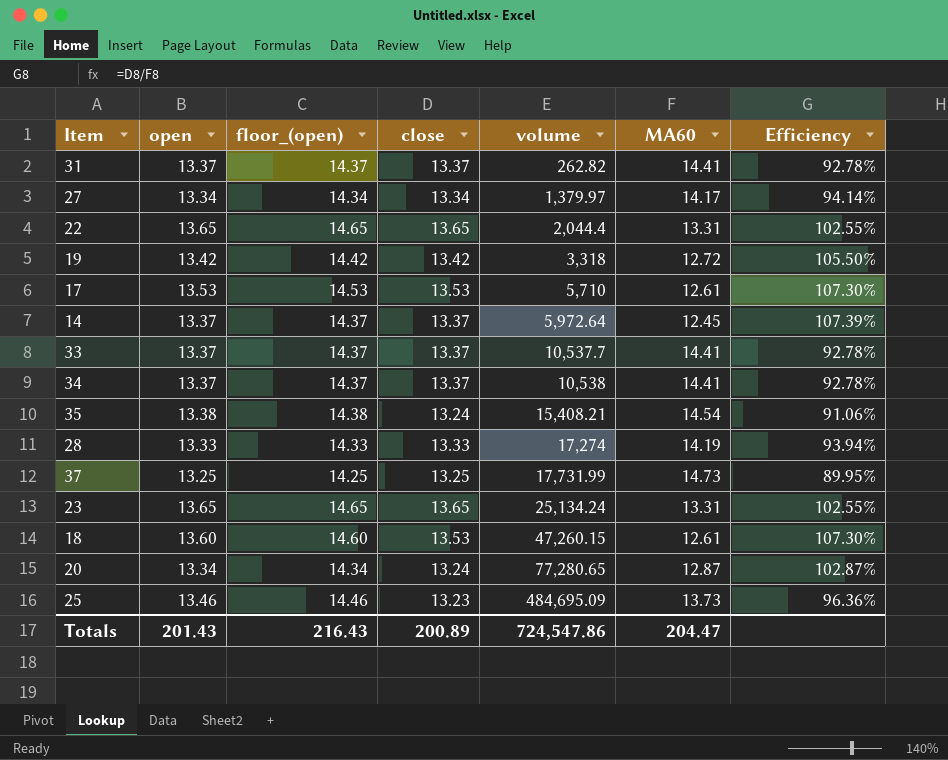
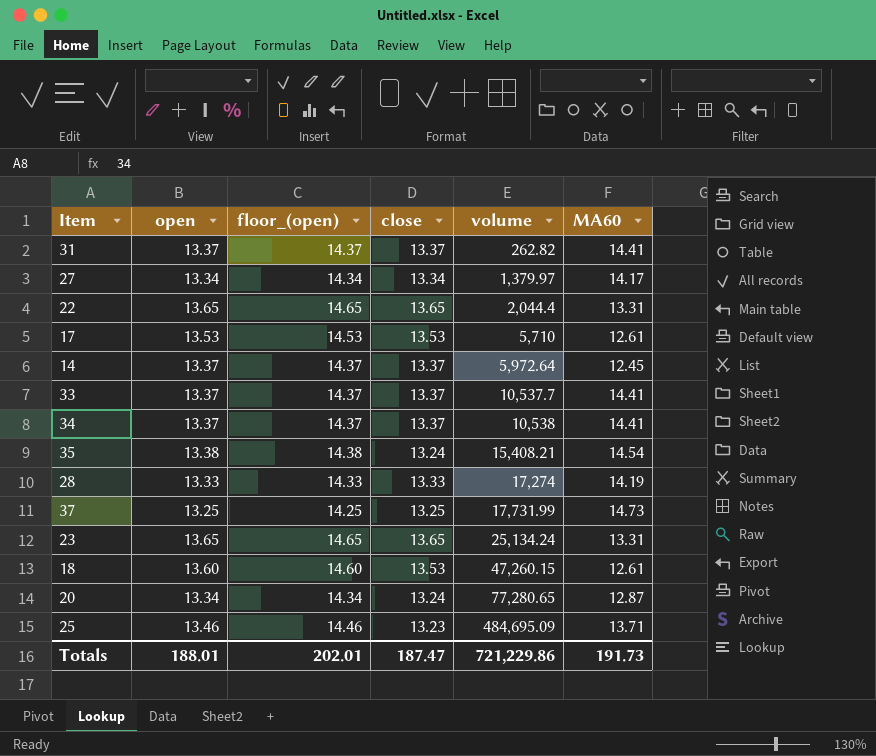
column Efficiency | formula: [close] / [MA60] -> none
row 19: 13.42 | 14.42 | 13.42 | 3,318 | 12.72 | 105.50% -> none
25 | MA60: 13.73 -> 13.71
Totals | open: 201.43 -> 188.01
Totals | floor_(open): 216.43 -> 202.01
Totals | close: 200.89 -> 187.47
Totals | volume: 724,547.86 -> 721,229.86
Totals | MA60: 204.47 -> 191.73

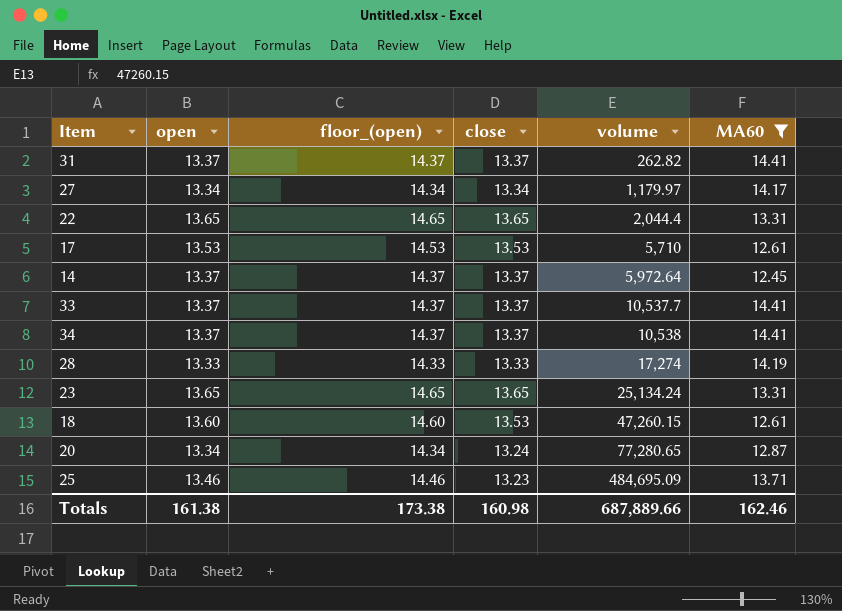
filter: none -> MA60 <= 14.41
27 | volume: 1,379.97 -> 1,179.97
Totals | open: 188.01 -> 161.38
Totals | floor_(open): 202.01 -> 173.38
Totals | close: 187.47 -> 160.98
Totals | volume: 721,229.86 -> 687,889.66
Totals | MA60: 191.73 -> 162.46

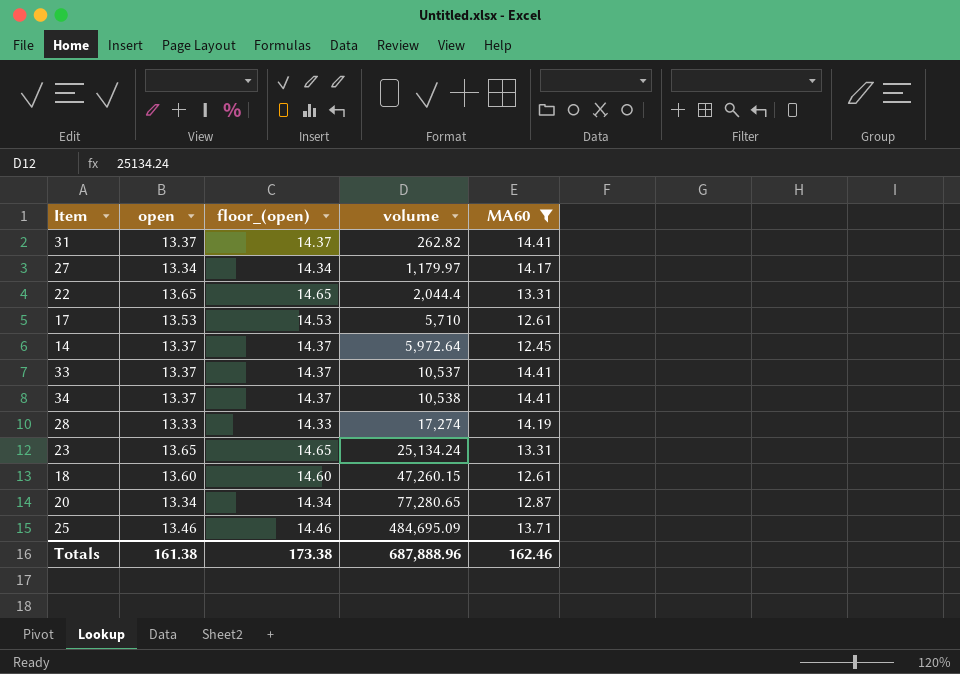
column close | position: 4 -> none
33 | volume: 10,537.7 -> 10,537
Totals | volume: 687,889.66 -> 687,888.96

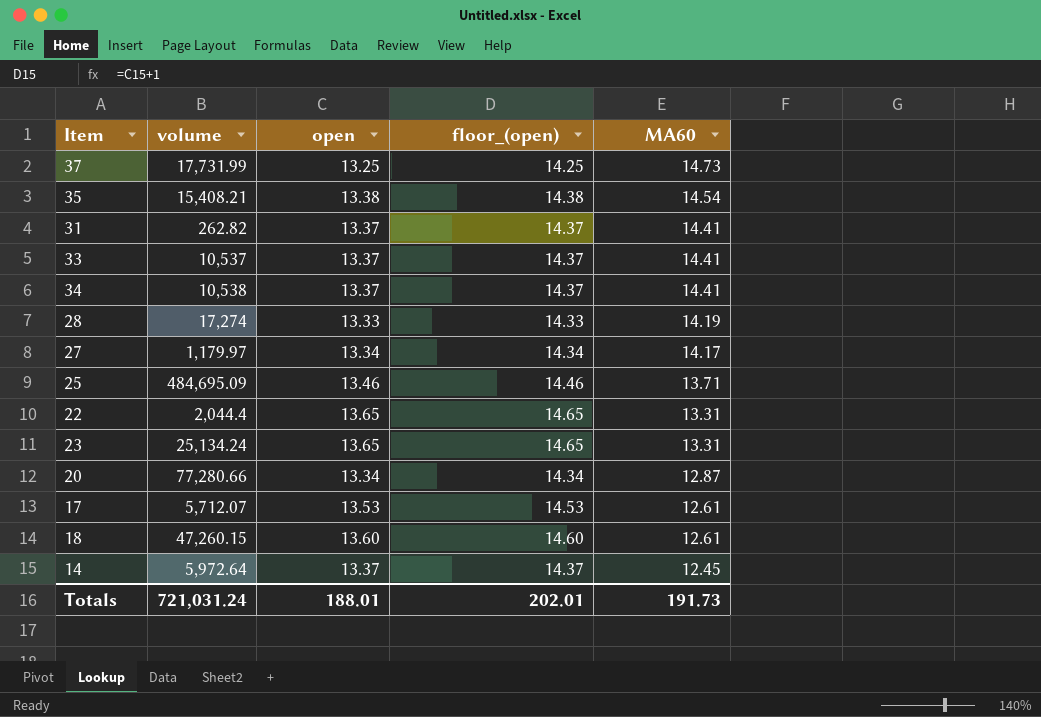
filter: MA60 <= 14.41 -> none
row order: volume ascending -> MA60 descending
column volume | position: 4 -> 2
20 | volume: 77,280.65 -> 77,280.66
17 | volume: 5,710 -> 5,712.07
Totals | volume: 687,888.96 -> 721,031.24
Totals | open: 161.38 -> 188.01
Totals | floor_(open): 173.38 -> 202.01
Totals | MA60: 162.46 -> 191.73

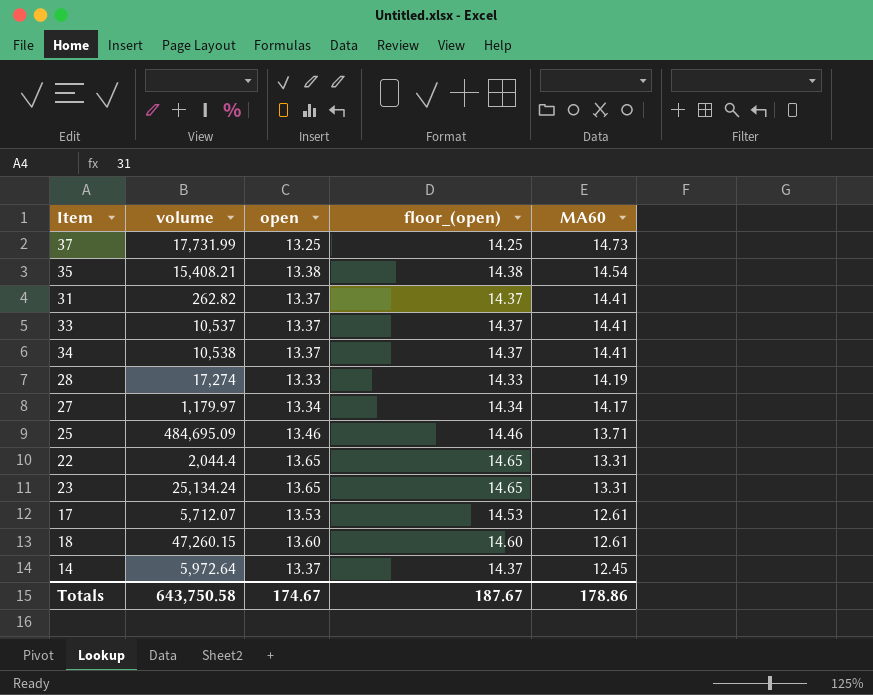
row 20: 77,280.66 | 13.34 | 14.34 | 12.87 -> none
Totals | volume: 721,031.24 -> 643,750.58
Totals | open: 188.01 -> 174.67
Totals | floor_(open): 202.01 -> 187.67
Totals | MA60: 191.73 -> 178.86

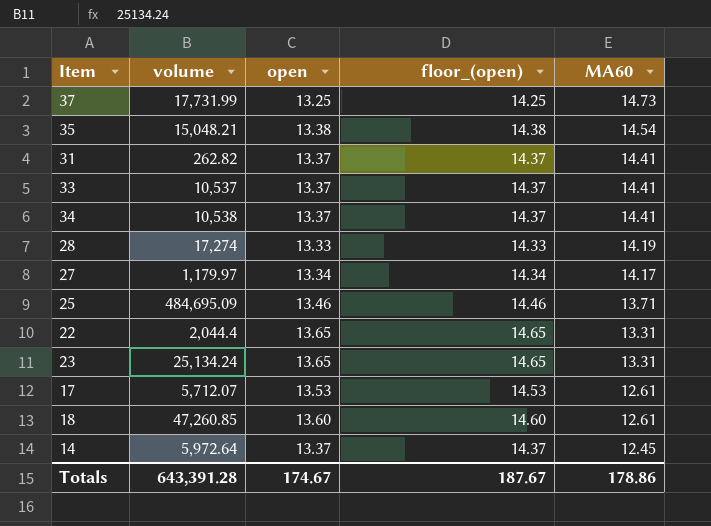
35 | volume: 15,408.21 -> 15,048.21
18 | volume: 47,260.15 -> 47,260.85
Totals | volume: 643,750.58 -> 643,391.28

